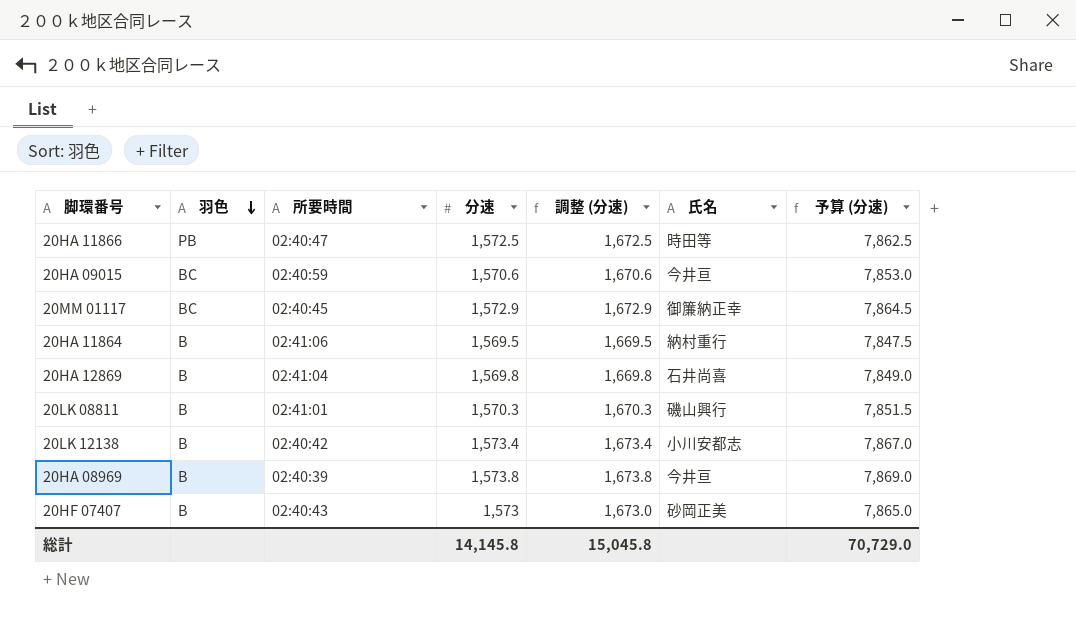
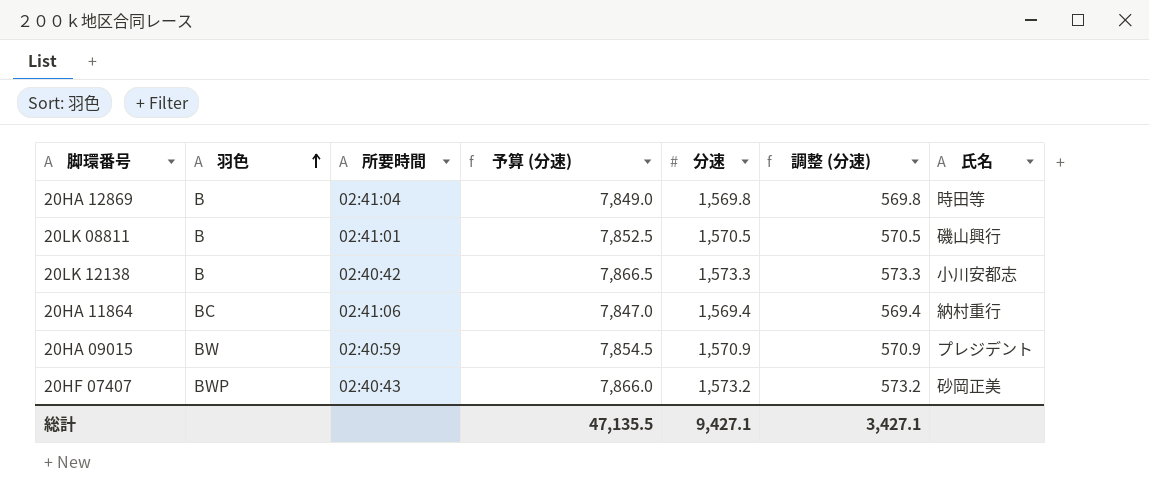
row order: 羽色 descending -> 羽色 ascending
column 予算 (分速) | position: 7 -> 4
column 調整 (分速) | formula: [分速] + 100 -> [分速] - 1000
row 20HA 11866: PB | 02:40:47 | 1,572.5 | 1,672.5 | 時田等 | 7,862.5 -> none
row 20MM 01117: BC | 02:40:45 | 1,572.9 | 1,672.9 | 御簾納正幸 | 7,864.5 -> none
row 20HA 08969: B | 02:40:39 | 1,573.8 | 1,673.8 | 今井亘 | 7,869.0 -> none
20HA 12869 | 氏名: 石井尚喜 -> 時田等
20LK 08811 | 予算 (分速): 7,851.5 -> 7,852.5
20LK 08811 | 分速: 1,570.3 -> 1,570.5
20LK 12138 | 予算 (分速): 7,867.0 -> 7,866.5
20LK 12138 | 分速: 1,573.4 -> 1,573.3
20HA 11864 | 羽色: B -> BC
20HA 11864 | 予算 (分速): 7,847.5 -> 7,847.0
20HA 11864 | 分速: 1,569.5 -> 1,569.4
20HA 09015 | 羽色: BC -> BW
20HA 09015 | 予算 (分速): 7,853.0 -> 7,854.5
20HA 09015 | 分速: 1,570.6 -> 1,570.9
20HA 09015 | 氏名: 今井亘 -> プレジデント
20HF 07407 | 羽色: B -> BWP
20HF 07407 | 予算 (分速): 7,865.0 -> 7,866.0
20HF 07407 | 分速: 1,573 -> 1,573.2
総計 | 予算 (分速): 70,729.0 -> 47,135.5
総計 | 分速: 14,145.8 -> 9,427.1
総計 | 調整 (分速): 15,045.8 -> 3,427.1

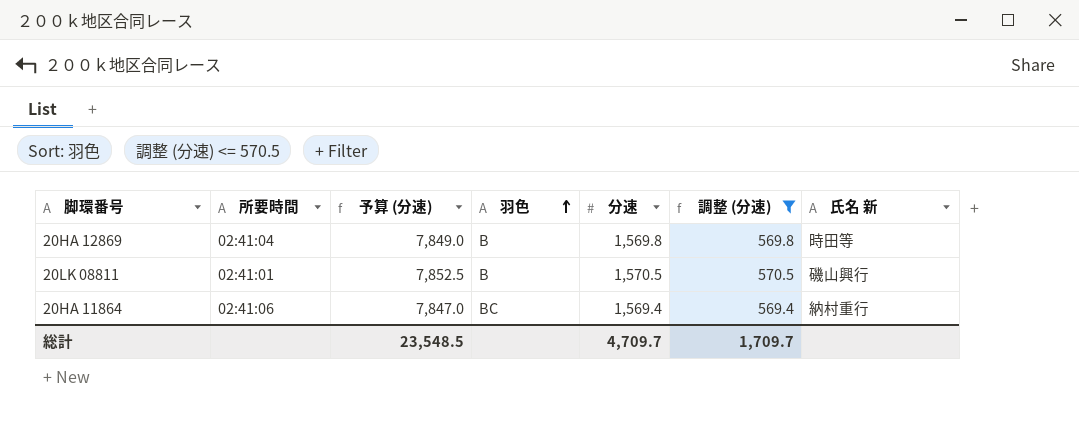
filter: none -> 調整 (分速) <= 570.5
column 羽色 | position: 2 -> 4
column name: 氏名 -> 氏名 新
総計 | 予算 (分速): 47,135.5 -> 23,548.5
総計 | 分速: 9,427.1 -> 4,709.7
総計 | 調整 (分速): 3,427.1 -> 1,709.7

